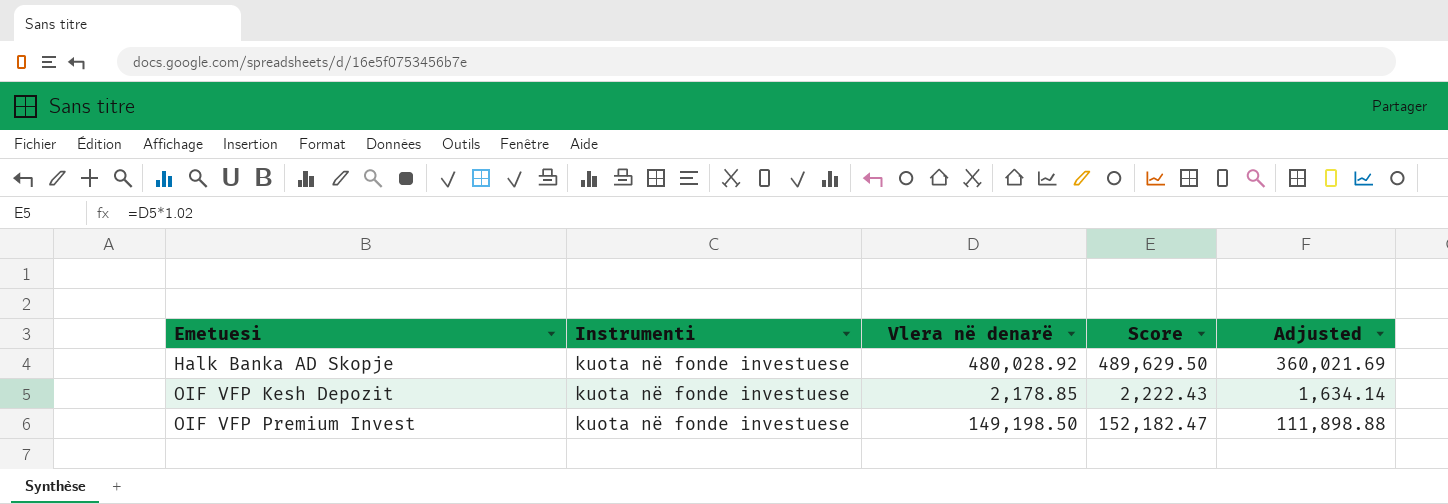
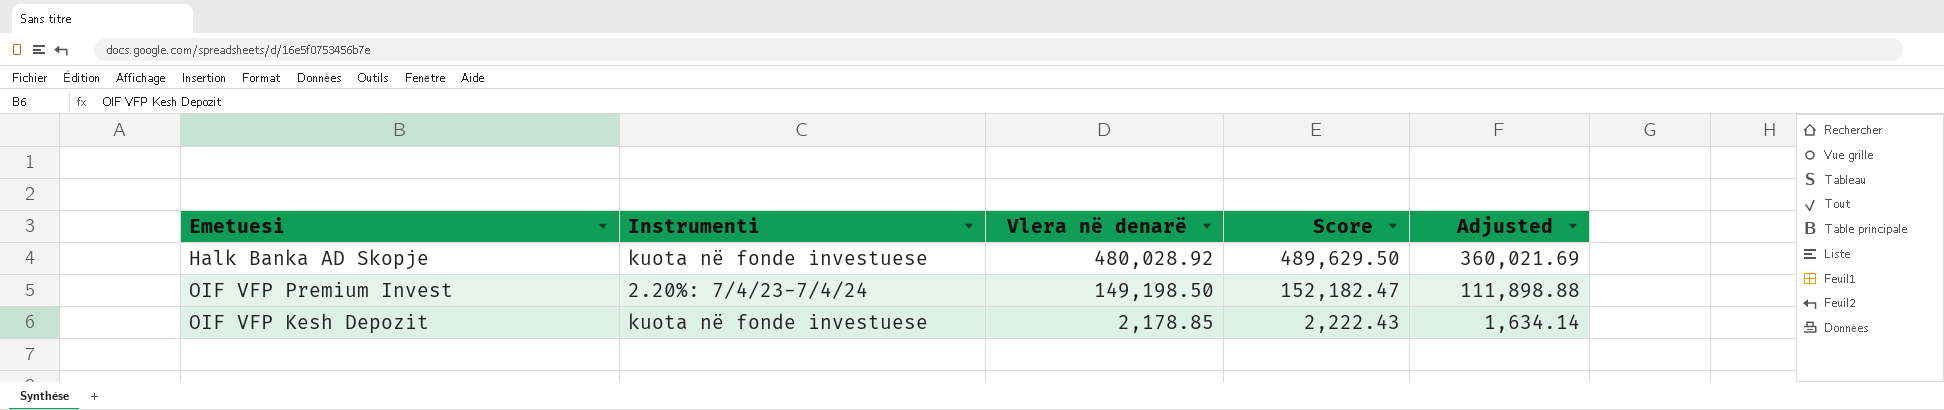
row order: Emetuesi ascending -> Vlera në denarë descending
OIF VFP Premium Invest | Instrumenti: kuota në fonde investuese -> 2.20%: 7/4/23-7/4/24

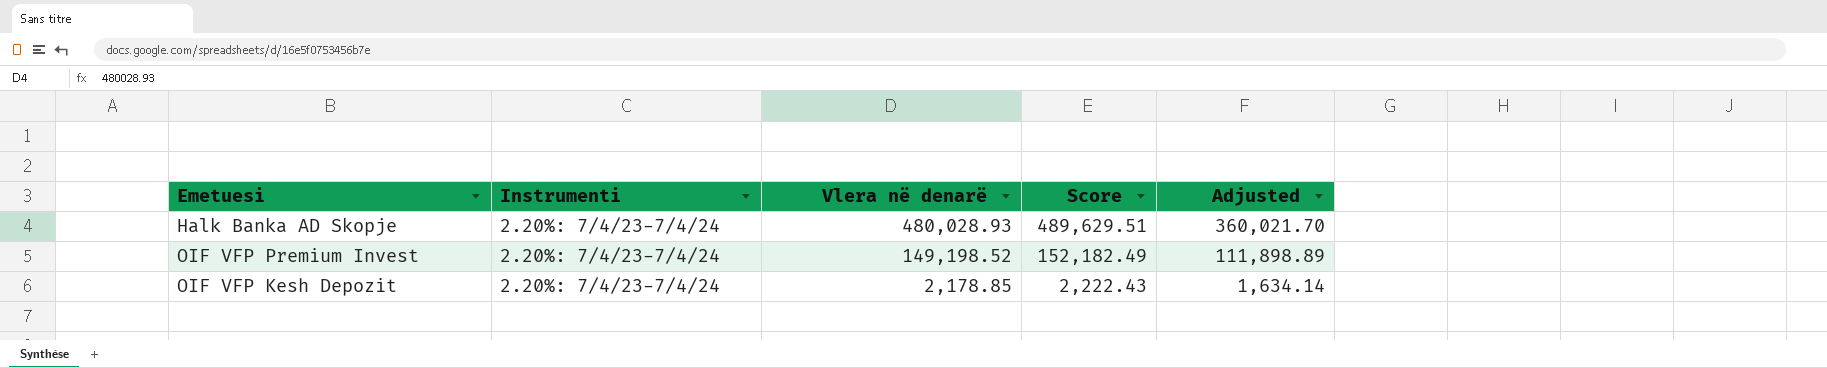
Halk Banka AD Skopje | Instrumenti: kuota në fonde investuese -> 2.20%: 7/4/23-7/4/24
Halk Banka AD Skopje | Vlera në denarë: 480,028.92 -> 480,028.93
Halk Banka AD Skopje | Score: 489,629.50 -> 489,629.51
Halk Banka AD Skopje | Adjusted: 360,021.69 -> 360,021.70
OIF VFP Premium Invest | Vlera në denarë: 149,198.50 -> 149,198.52
OIF VFP Premium Invest | Score: 152,182.47 -> 152,182.49
OIF VFP Premium Invest | Adjusted: 111,898.88 -> 111,898.89
OIF VFP Kesh Depozit | Instrumenti: kuota në fonde investuese -> 2.20%: 7/4/23-7/4/24

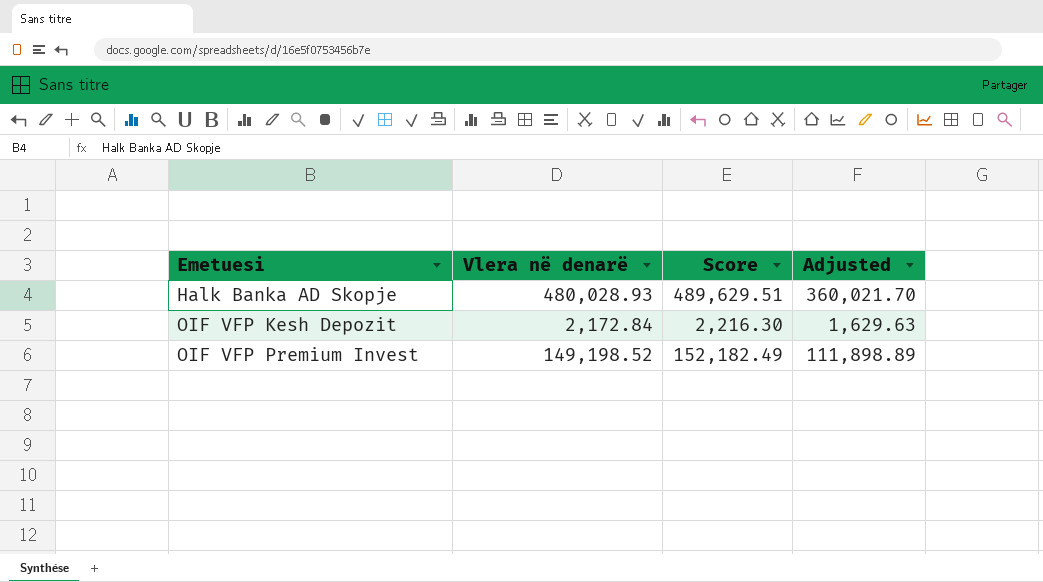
row order: Vlera në denarë descending -> Emetuesi ascending
column Instrumenti | position: 2 -> none
OIF VFP Kesh Depozit | Vlera në denarë: 2,178.85 -> 2,172.84
OIF VFP Kesh Depozit | Score: 2,222.43 -> 2,216.30
OIF VFP Kesh Depozit | Adjusted: 1,634.14 -> 1,629.63

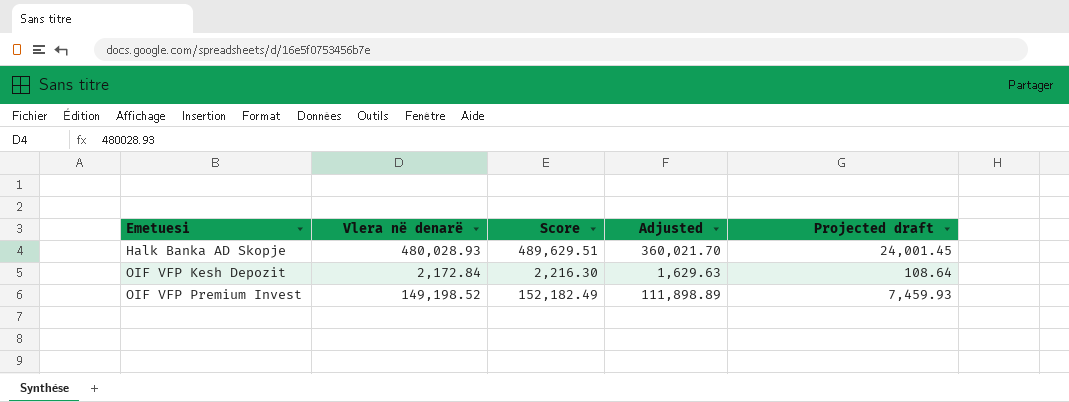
column Projected draft | formula: none -> [Vlera në denarë] * 0.05

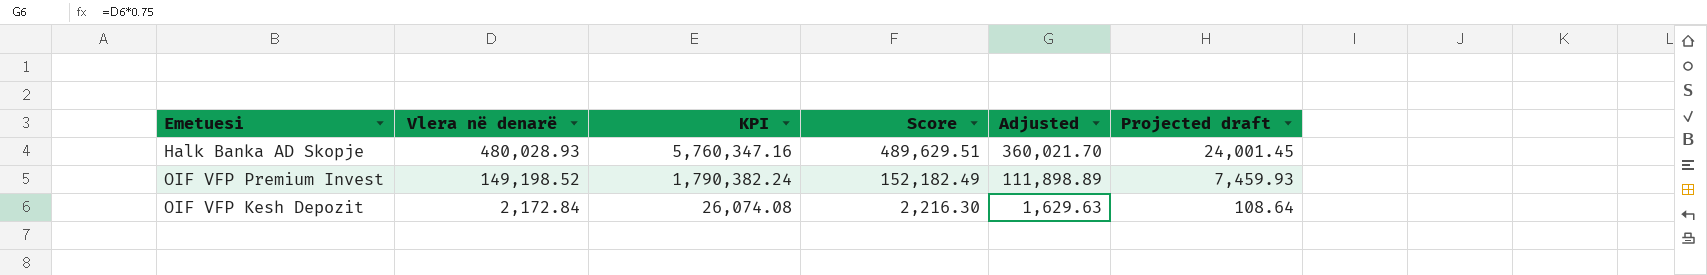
row order: Emetuesi ascending -> Vlera në denarë descending
column KPI | formula: none -> [Vlera në denarë] * 12

